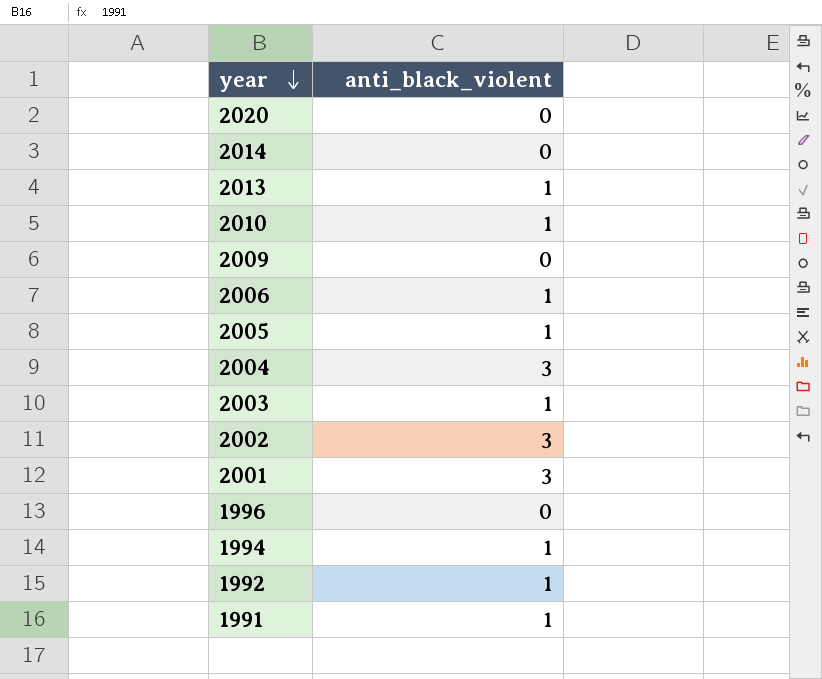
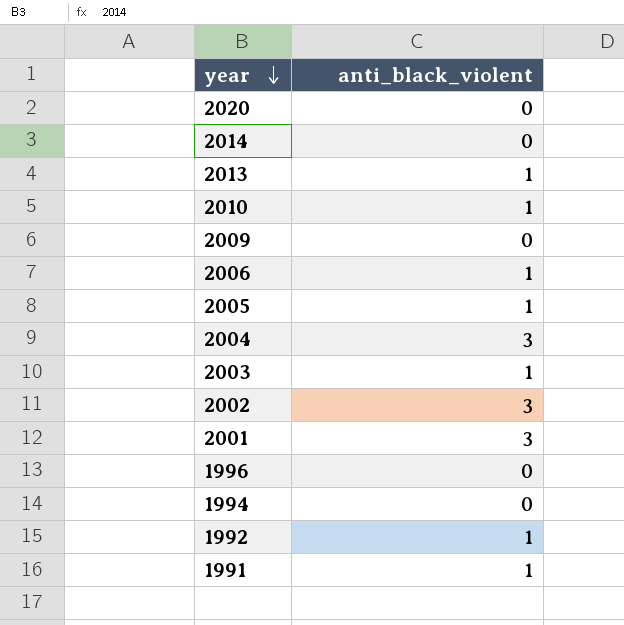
1994 | anti_black_violent: 1 -> 0

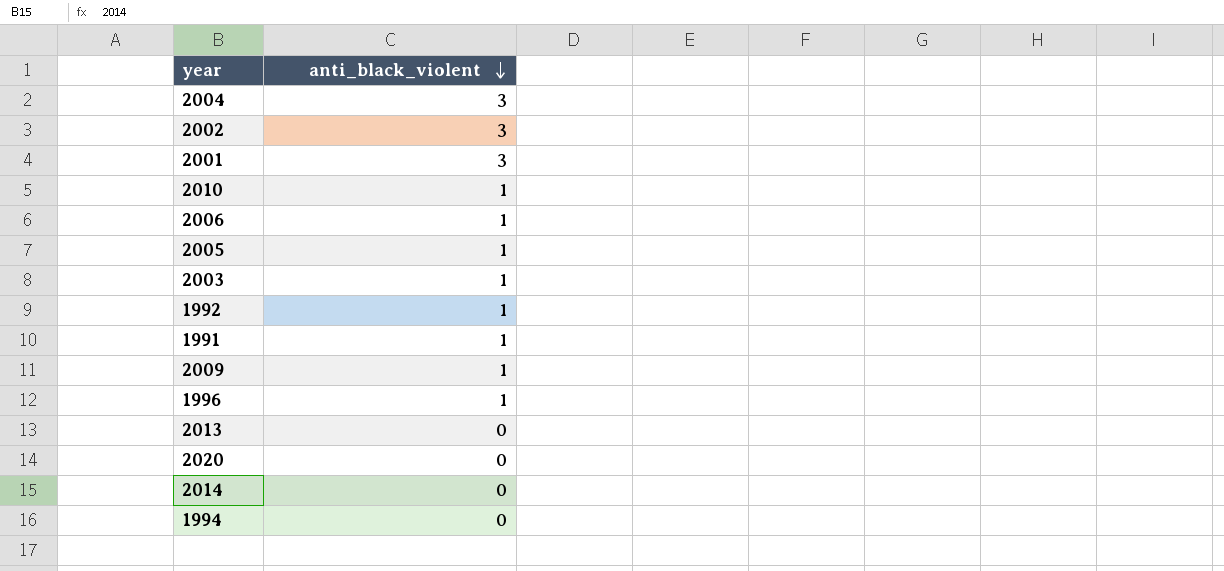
row order: year descending -> anti_black_violent descending
2009 | anti_black_violent: 0 -> 1
1996 | anti_black_violent: 0 -> 1
2013 | anti_black_violent: 1 -> 0

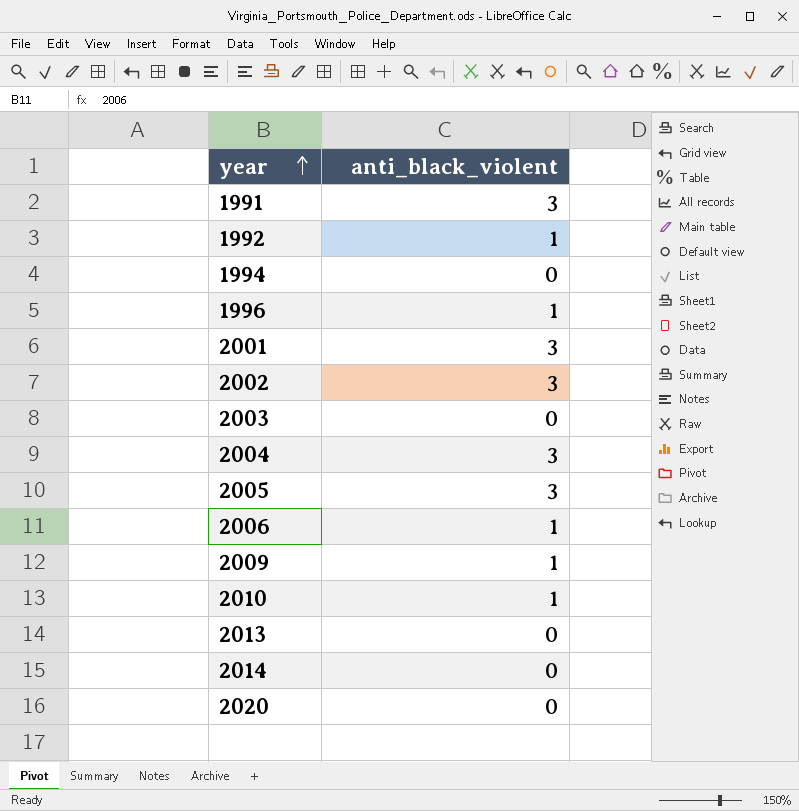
row order: anti_black_violent descending -> year ascending
1991 | anti_black_violent: 1 -> 3
2003 | anti_black_violent: 1 -> 0
2005 | anti_black_violent: 1 -> 3

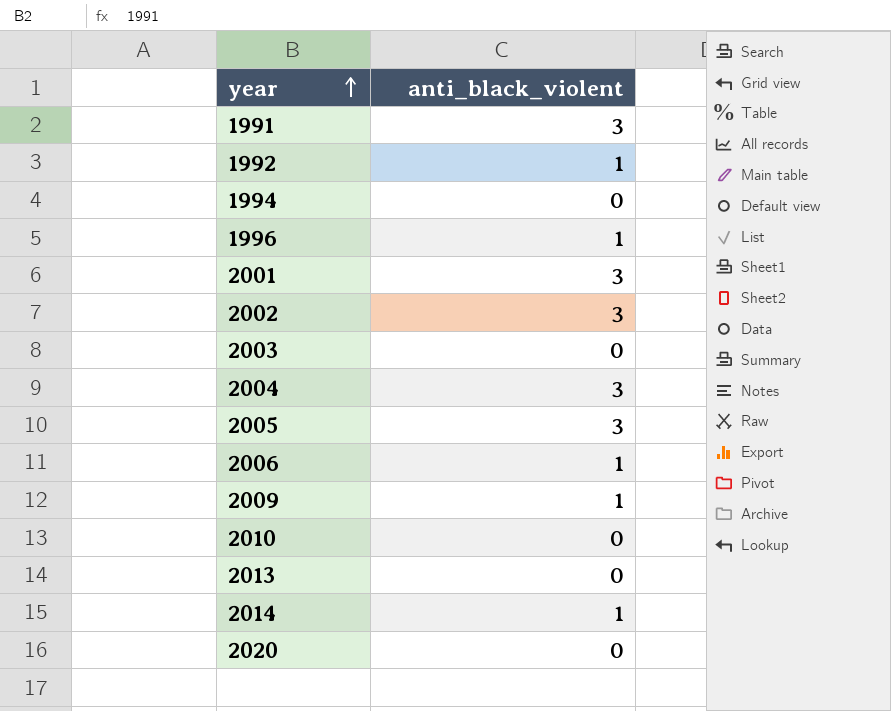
2010 | anti_black_violent: 1 -> 0
2014 | anti_black_violent: 0 -> 1

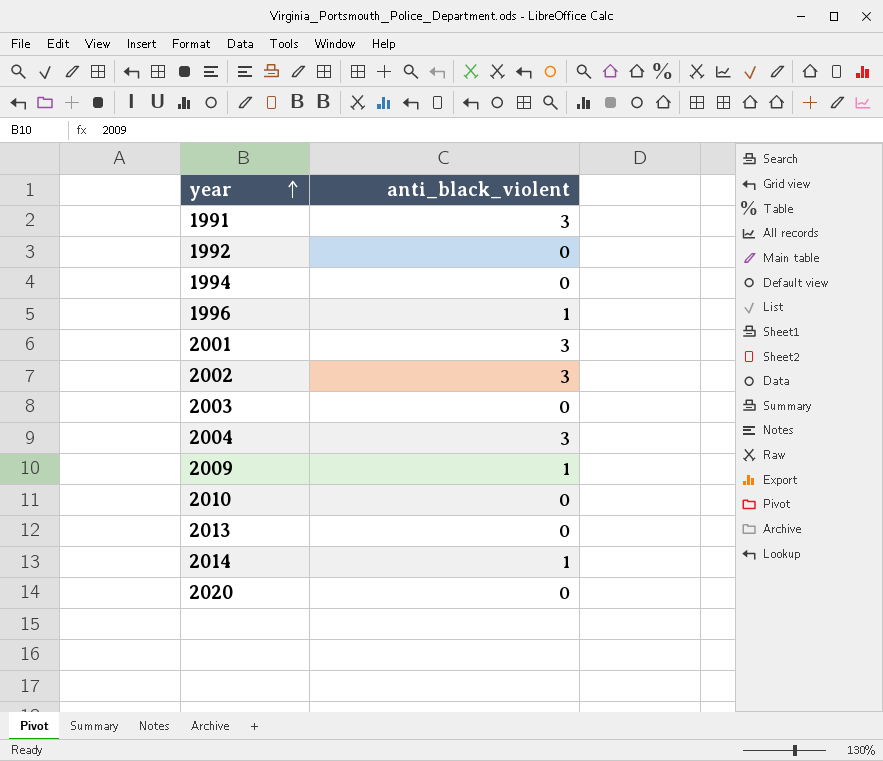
row 2005: 3 -> none
row 2006: 1 -> none
1992 | anti_black_violent: 1 -> 0

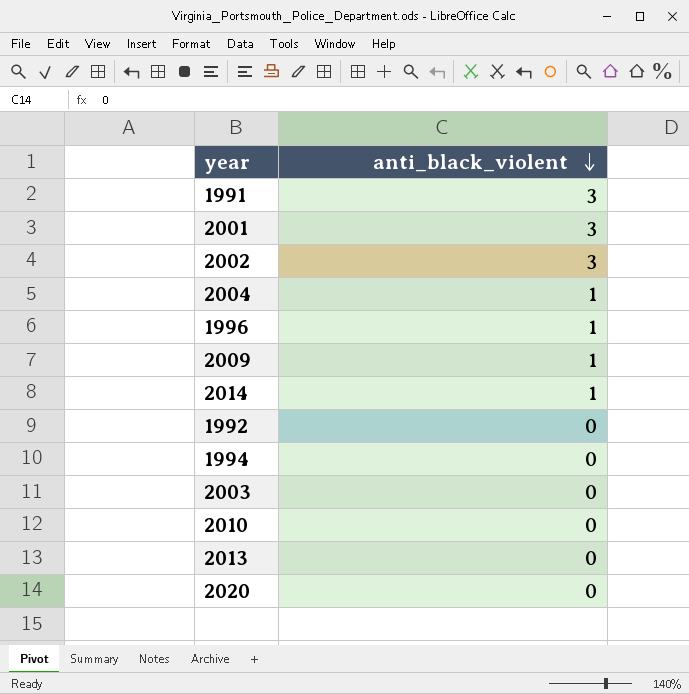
row order: year ascending -> anti_black_violent descending
2004 | anti_black_violent: 3 -> 1

